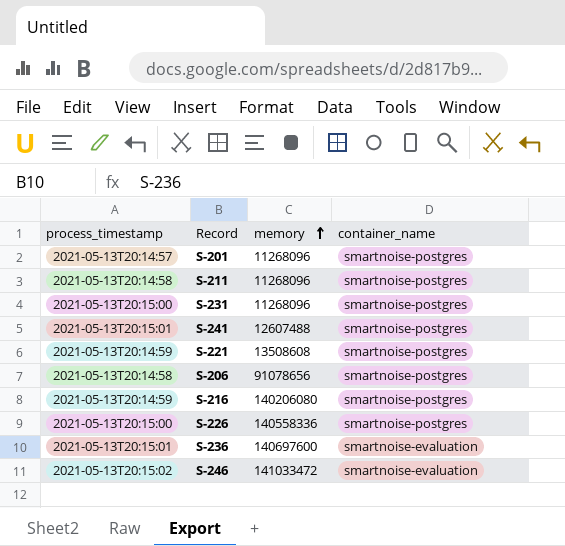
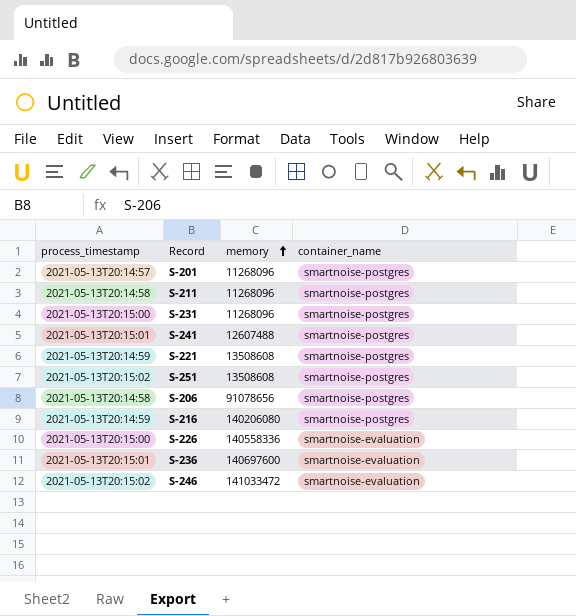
row S-251: none -> 2021-05-13T20:15:02 | 13508608 | smartnoise-postgres
S-226 | container_name: smartnoise-postgres -> smartnoise-evaluation

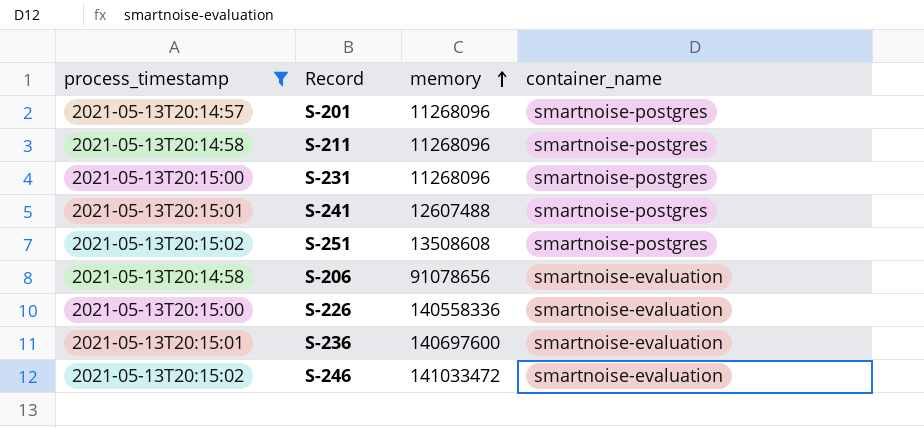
filter: none -> process_timestamp != 2021-05-13T20:14:59
S-206 | container_name: smartnoise-postgres -> smartnoise-evaluation

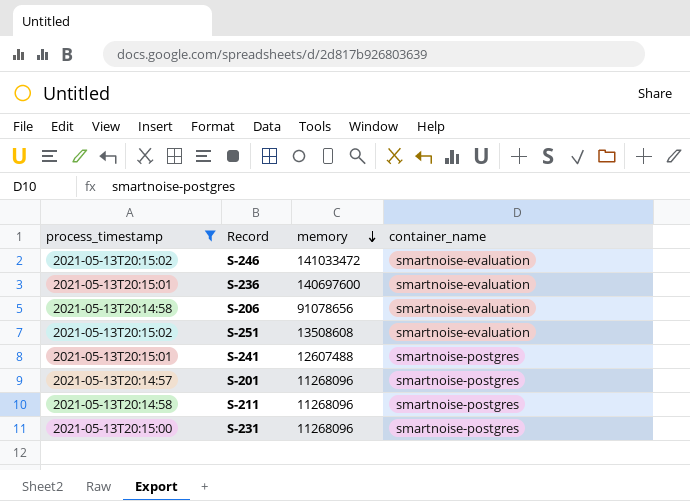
row order: memory ascending -> memory descending
row S-226: 2021-05-13T20:15:00 | 140558336 | smartnoise-evaluation -> none
S-251 | container_name: smartnoise-postgres -> smartnoise-evaluation

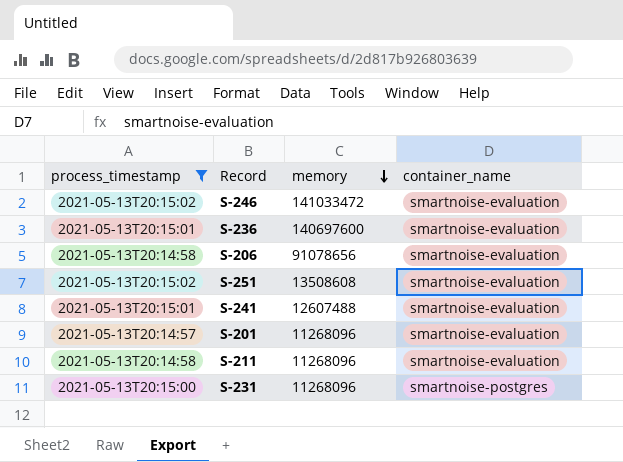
S-241 | container_name: smartnoise-postgres -> smartnoise-evaluation
S-201 | container_name: smartnoise-postgres -> smartnoise-evaluation
S-211 | container_name: smartnoise-postgres -> smartnoise-evaluation

